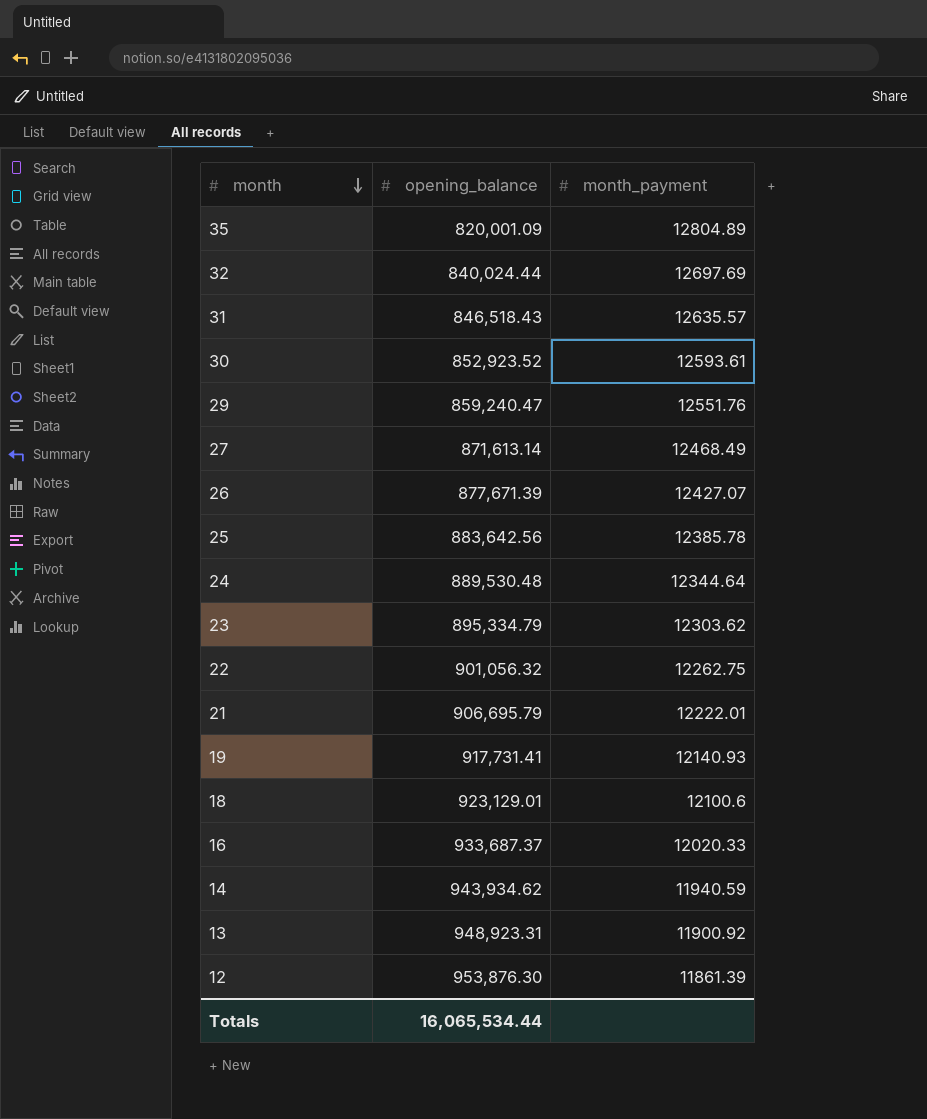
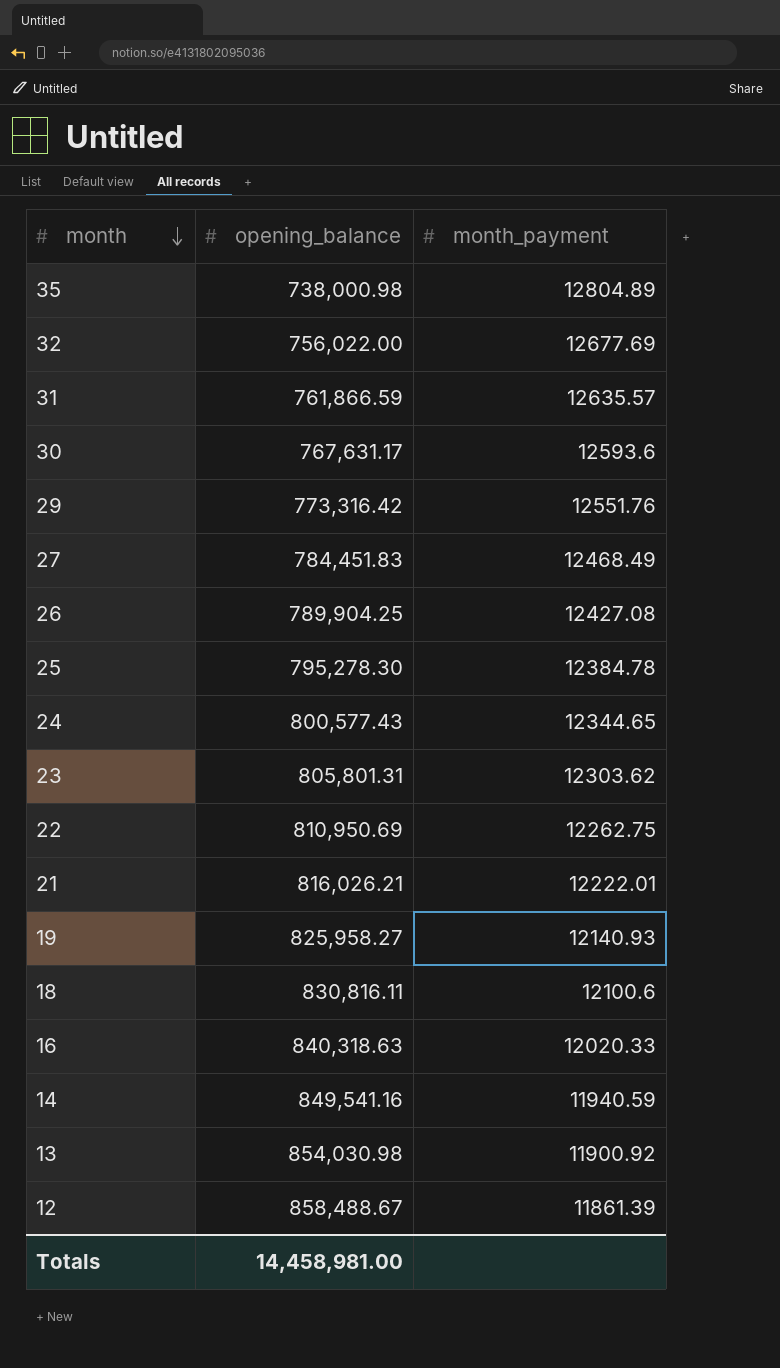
35 | opening_balance: 820,001.09 -> 738,000.98
32 | opening_balance: 840,024.44 -> 756,022.00
32 | month_payment: 12697.69 -> 12677.69
31 | opening_balance: 846,518.43 -> 761,866.59
30 | opening_balance: 852,923.52 -> 767,631.17
30 | month_payment: 12593.61 -> 12593.6
29 | opening_balance: 859,240.47 -> 773,316.42
27 | opening_balance: 871,613.14 -> 784,451.83
26 | opening_balance: 877,671.39 -> 789,904.25
26 | month_payment: 12427.07 -> 12427.08
25 | opening_balance: 883,642.56 -> 795,278.30
25 | month_payment: 12385.78 -> 12384.78
24 | opening_balance: 889,530.48 -> 800,577.43
24 | month_payment: 12344.64 -> 12344.65
23 | opening_balance: 895,334.79 -> 805,801.31
22 | opening_balance: 901,056.32 -> 810,950.69
21 | opening_balance: 906,695.79 -> 816,026.21
19 | opening_balance: 917,731.41 -> 825,958.27
18 | opening_balance: 923,129.01 -> 830,816.11
16 | opening_balance: 933,687.37 -> 840,318.63
14 | opening_balance: 943,934.62 -> 849,541.16
13 | opening_balance: 948,923.31 -> 854,030.98
12 | opening_balance: 953,876.30 -> 858,488.67
Totals | opening_balance: 16,065,534.44 -> 14,458,981.00

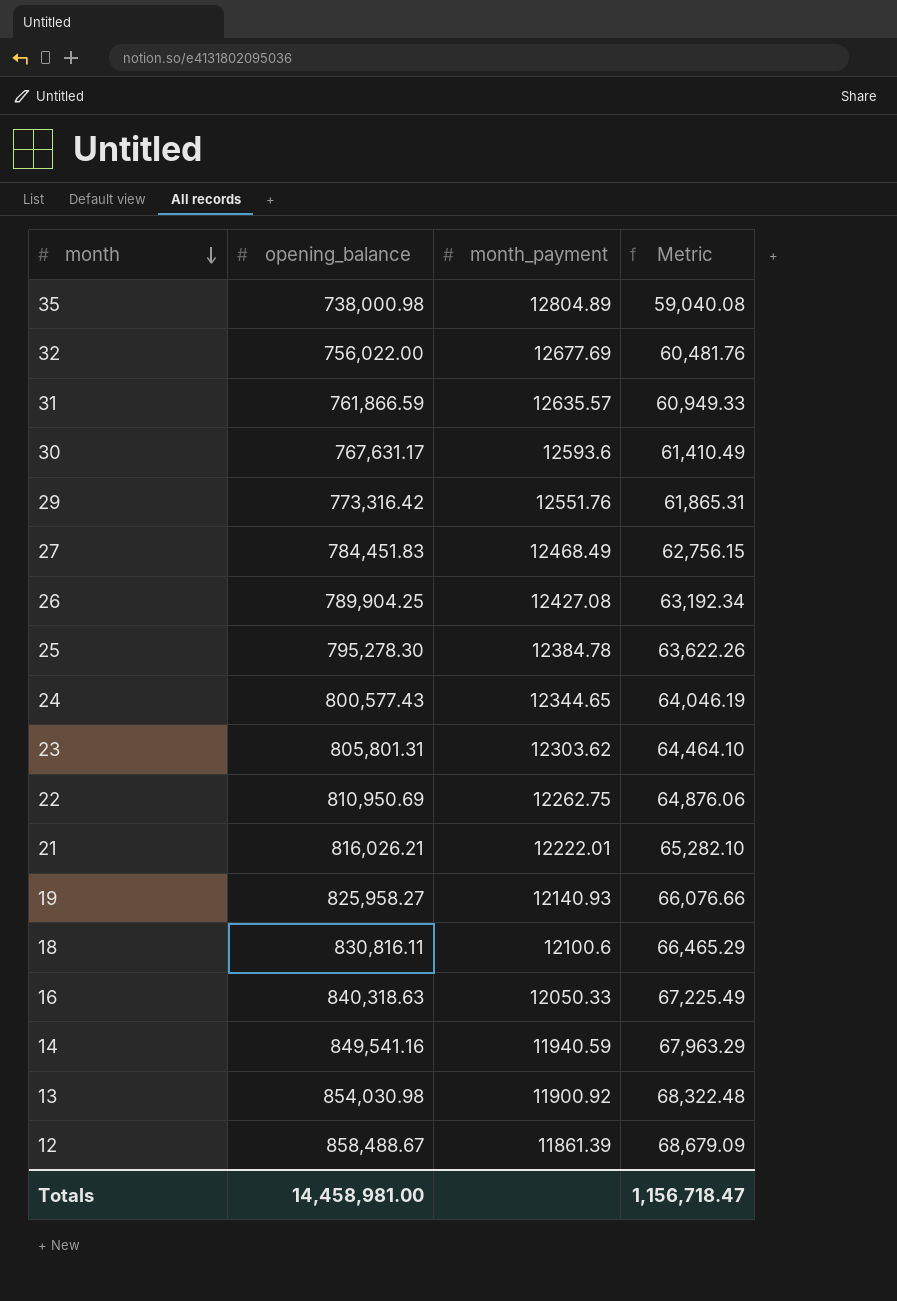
column Metric | formula: none -> [opening_balance] * 0.08
16 | month_payment: 12020.33 -> 12050.33

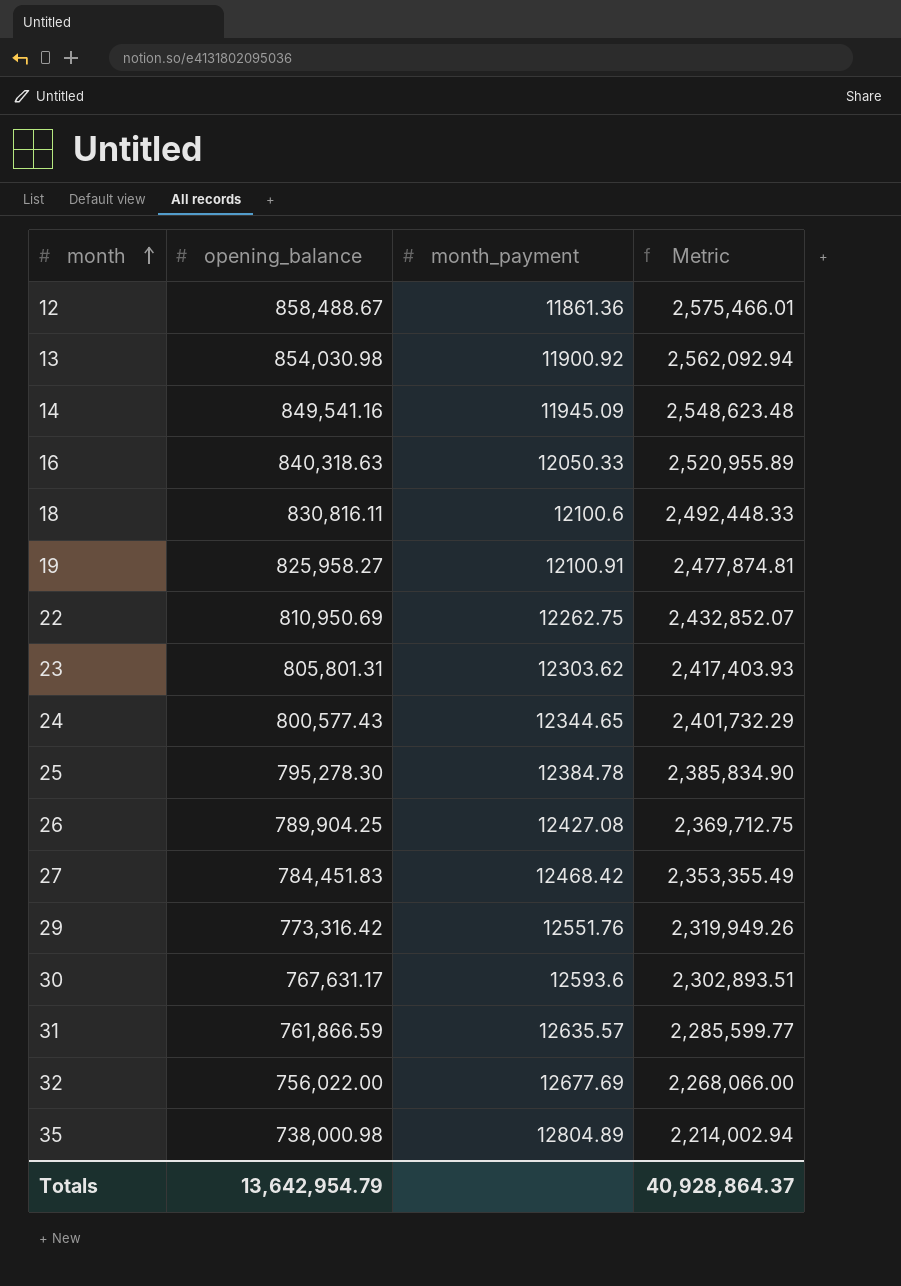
row order: month descending -> month ascending
column Metric | formula: [opening_balance] * 0.08 -> [opening_balance] * 3
row 21: 816,026.21 | 12222.01 | 65,282.10 -> none
12 | month_payment: 11861.39 -> 11861.36
14 | month_payment: 11940.59 -> 11945.09
19 | month_payment: 12140.93 -> 12100.91
27 | month_payment: 12468.49 -> 12468.42
Totals | opening_balance: 14,458,981.00 -> 13,642,954.79
Totals | Metric: 1,156,718.47 -> 40,928,864.37

